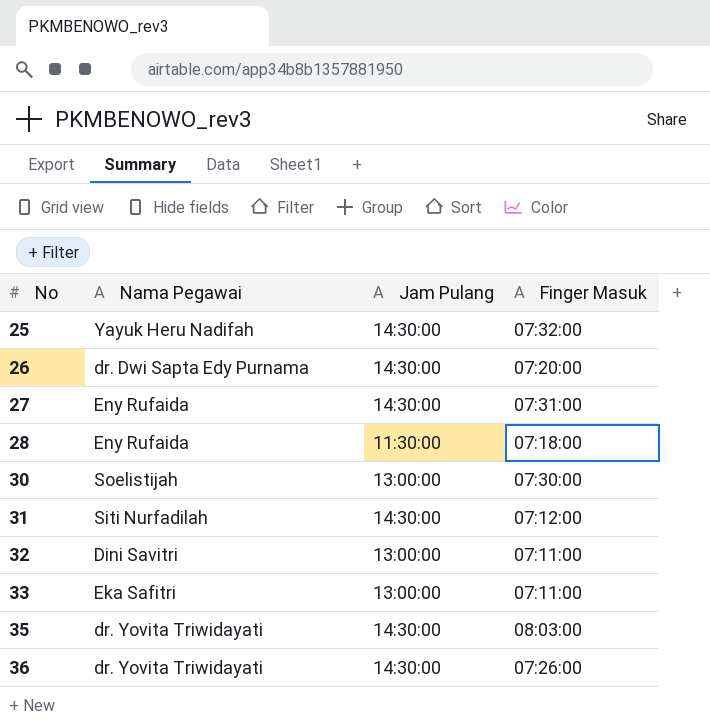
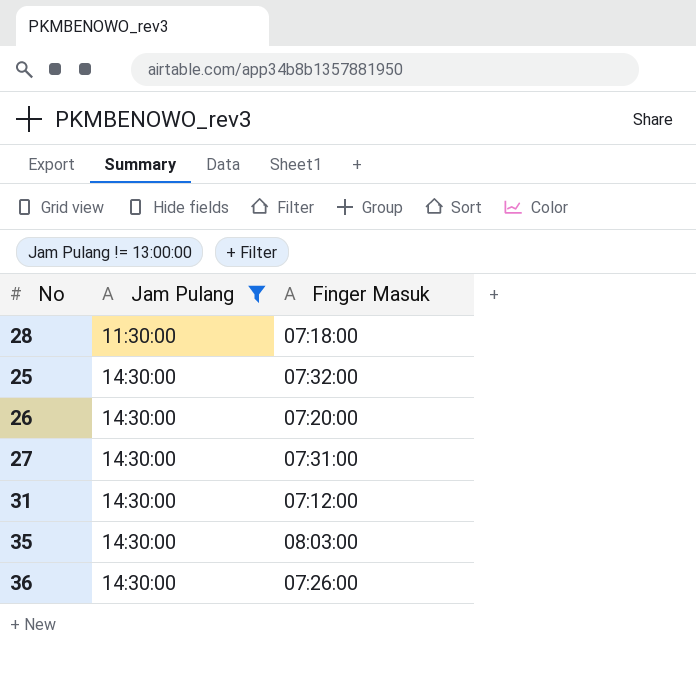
filter: none -> Jam Pulang != 13:00:00
row order: No ascending -> Jam Pulang ascending
column Nama Pegawai | position: 2 -> none

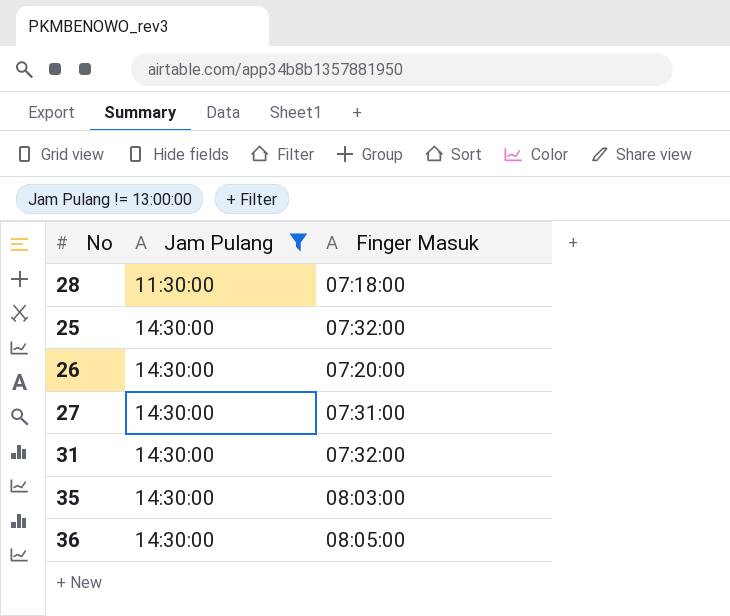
31 | Finger Masuk: 07:12:00 -> 07:32:00
36 | Finger Masuk: 07:26:00 -> 08:05:00

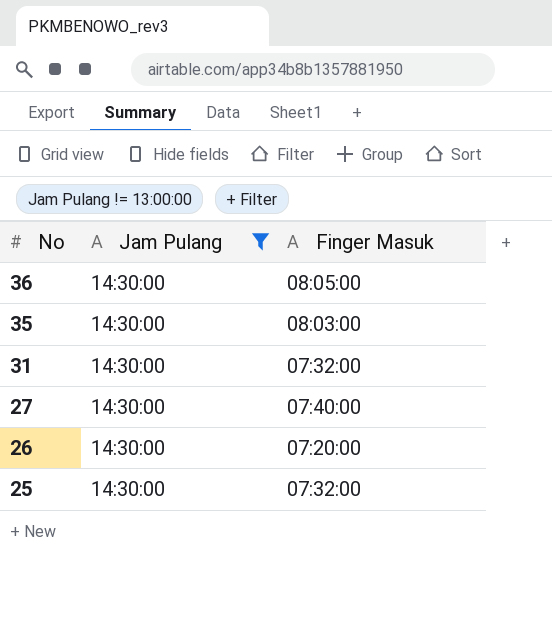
row order: Jam Pulang ascending -> No descending
row 28: 11:30:00 | 07:18:00 -> none
27 | Finger Masuk: 07:31:00 -> 07:40:00

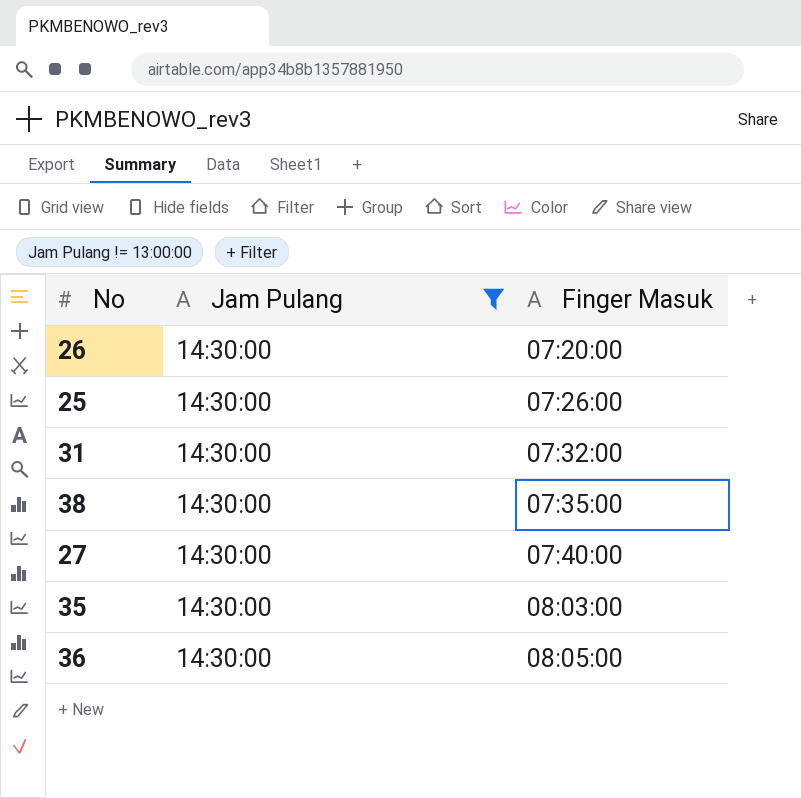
row order: No descending -> Finger Masuk ascending
25 | Finger Masuk: 07:32:00 -> 07:26:00
row 38: none -> 14:30:00 | 07:35:00

